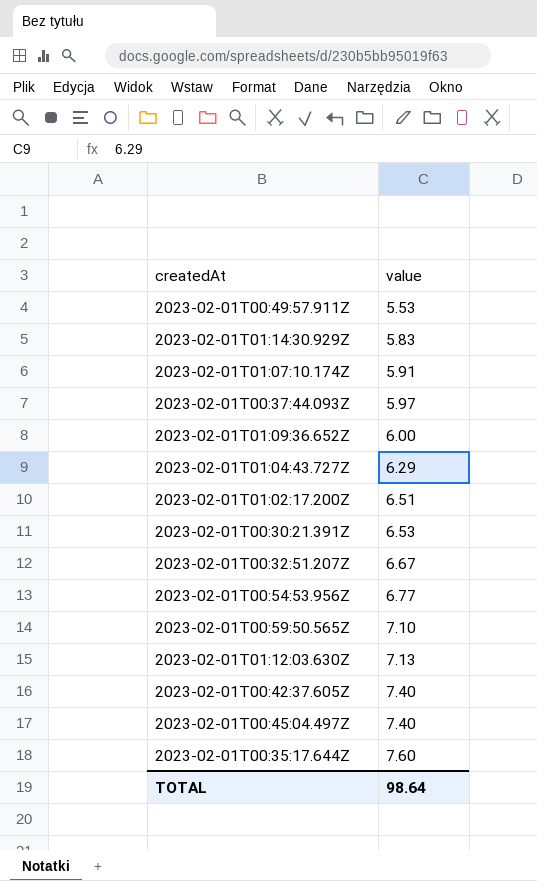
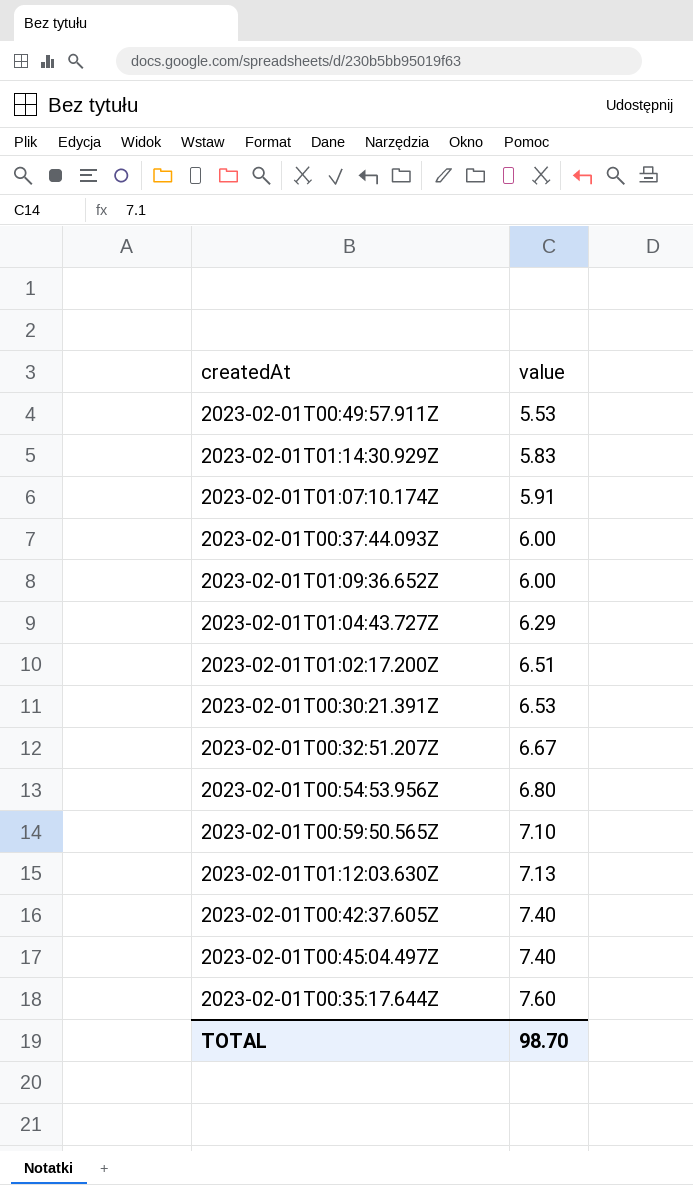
2023-02-01T00:37:44.093Z | value: 5.97 -> 6.00
2023-02-01T00:54:53.956Z | value: 6.77 -> 6.80
TOTAL | value: 98.64 -> 98.70

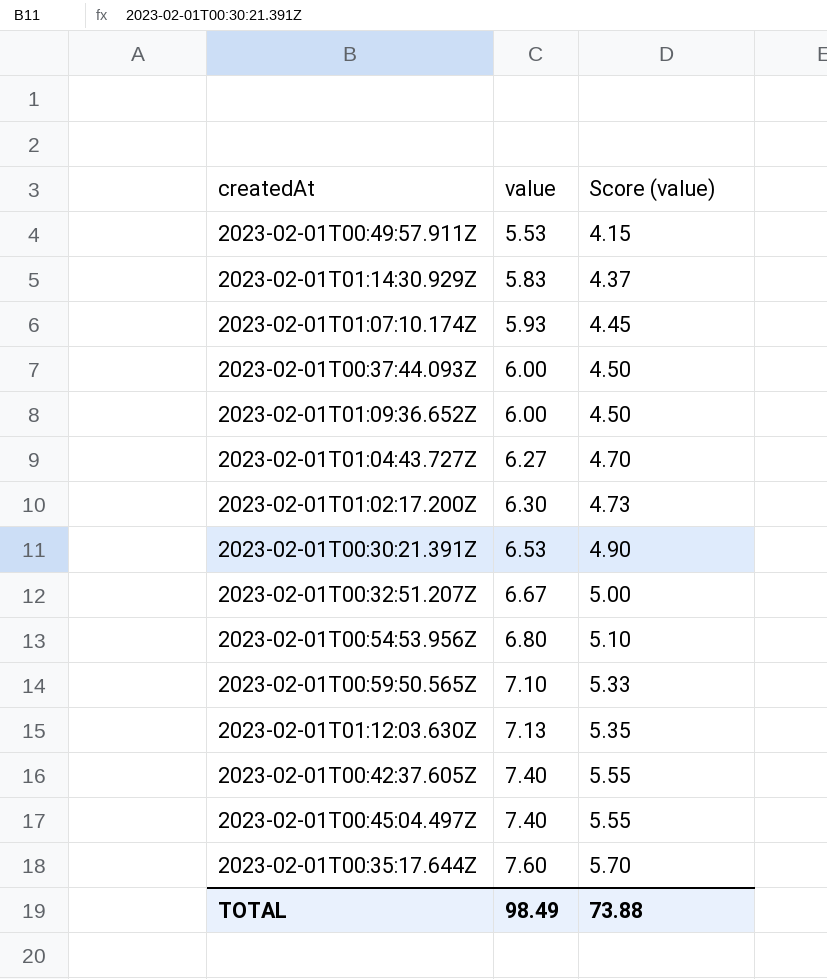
column Score (value) | formula: none -> [value] * 0.75
2023-02-01T01:07:10.174Z | value: 5.91 -> 5.93
2023-02-01T01:04:43.727Z | value: 6.29 -> 6.27
2023-02-01T01:02:17.200Z | value: 6.51 -> 6.30
TOTAL | value: 98.70 -> 98.49

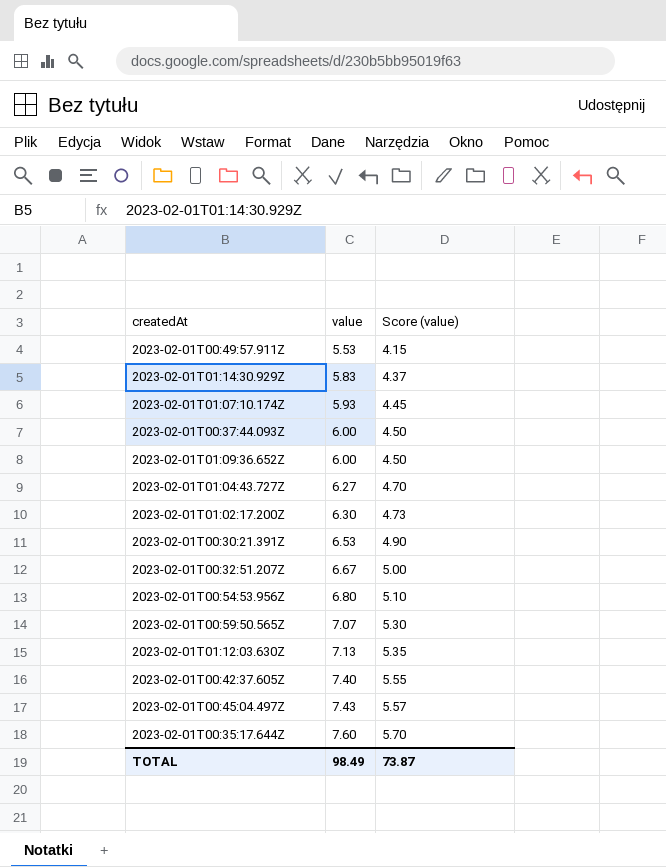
2023-02-01T00:59:50.565Z | value: 7.10 -> 7.07
2023-02-01T00:59:50.565Z | Score (value): 5.33 -> 5.30
2023-02-01T00:45:04.497Z | value: 7.40 -> 7.43
2023-02-01T00:45:04.497Z | Score (value): 5.55 -> 5.57
TOTAL | Score (value): 73.88 -> 73.87

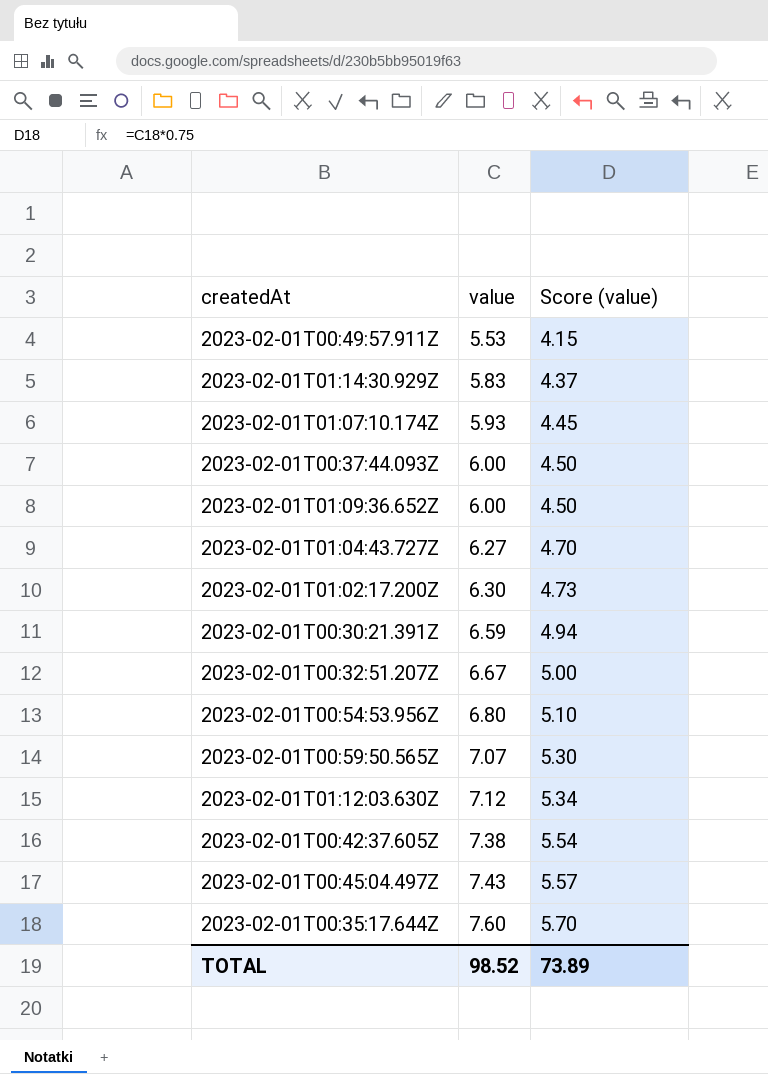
2023-02-01T00:30:21.391Z | value: 6.53 -> 6.59
2023-02-01T00:30:21.391Z | Score (value): 4.90 -> 4.94
2023-02-01T01:12:03.630Z | value: 7.13 -> 7.12
2023-02-01T01:12:03.630Z | Score (value): 5.35 -> 5.34
2023-02-01T00:42:37.605Z | value: 7.40 -> 7.38
2023-02-01T00:42:37.605Z | Score (value): 5.55 -> 5.54
TOTAL | value: 98.49 -> 98.52
TOTAL | Score (value): 73.87 -> 73.89

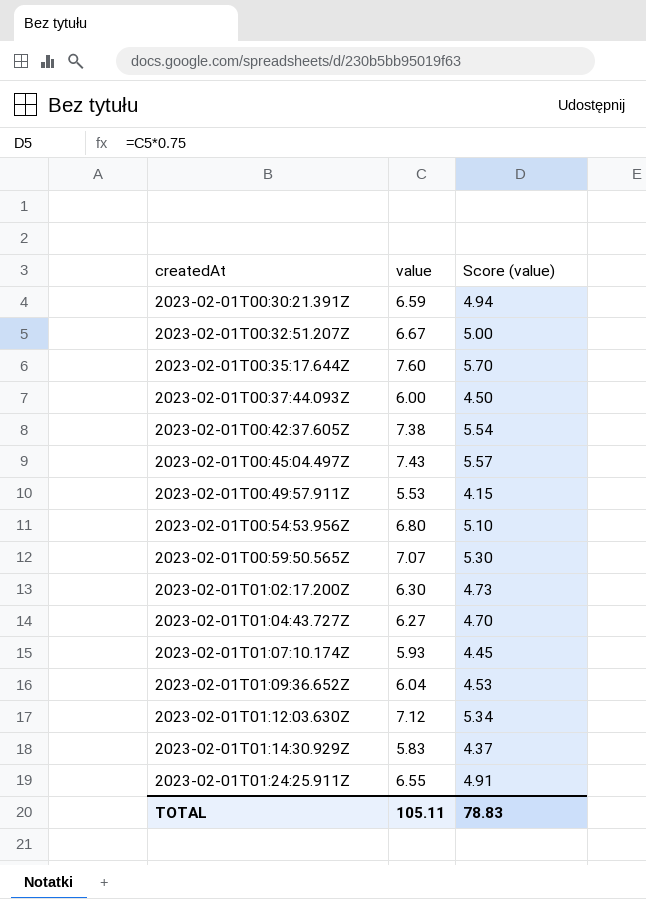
row order: value ascending -> createdAt ascending
2023-02-01T01:09:36.652Z | value: 6.00 -> 6.04
2023-02-01T01:09:36.652Z | Score (value): 4.50 -> 4.53
row 2023-02-01T01:24:25.911Z: none -> 6.55 | 4.91
TOTAL | value: 98.52 -> 105.11
TOTAL | Score (value): 73.89 -> 78.83

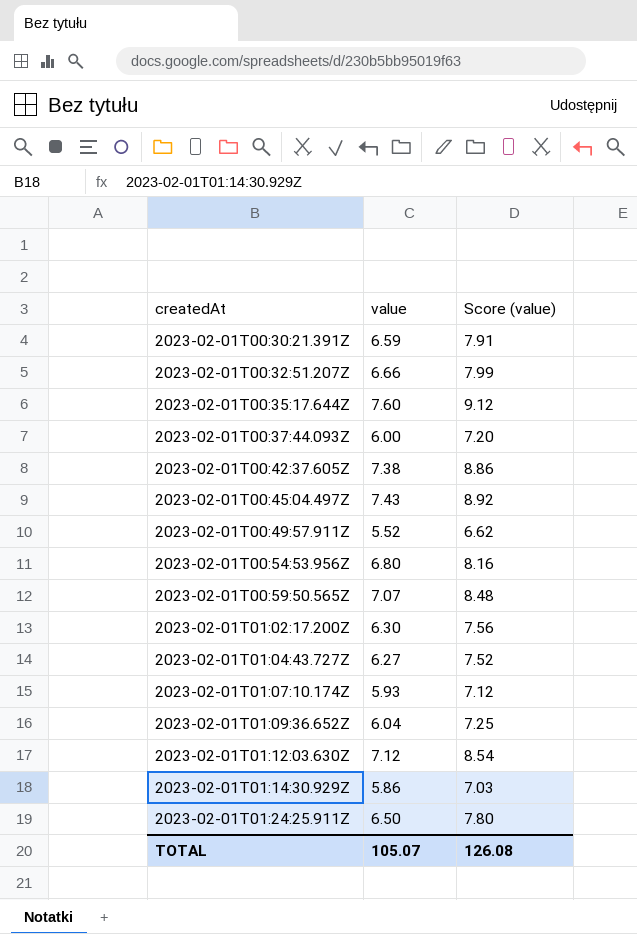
column Score (value) | formula: [value] * 0.75 -> [value] * 1.2
2023-02-01T00:32:51.207Z | value: 6.67 -> 6.66
2023-02-01T00:49:57.911Z | value: 5.53 -> 5.52
2023-02-01T01:14:30.929Z | value: 5.83 -> 5.86
2023-02-01T01:24:25.911Z | value: 6.55 -> 6.50
TOTAL | value: 105.11 -> 105.07
TOTAL | Score (value): 78.83 -> 126.08

